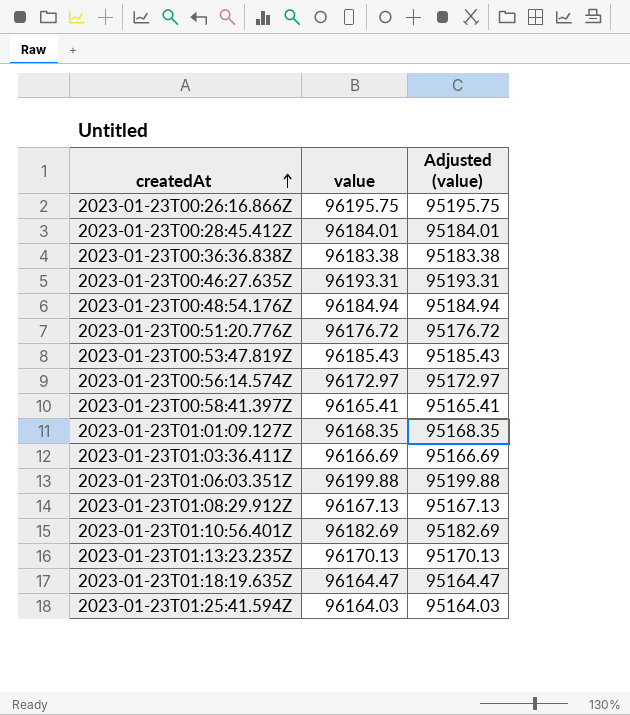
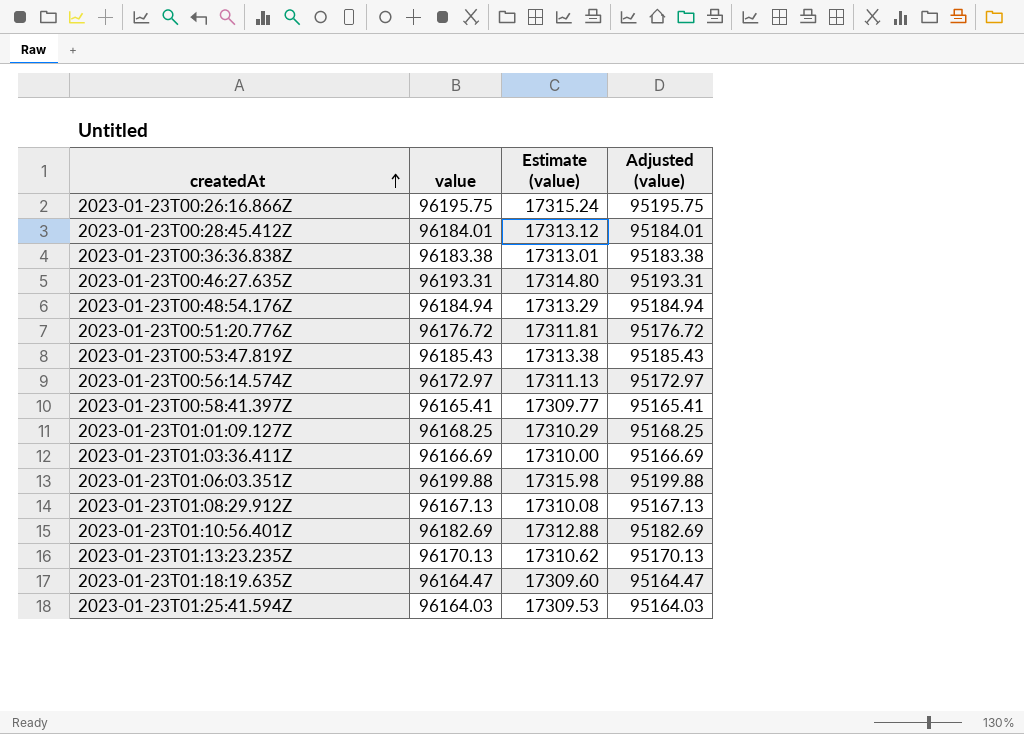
column Estimate (value) | formula: none -> [value] * 0.18
2023-01-23T01:01:09.127Z | value: 96168.35 -> 96168.25
2023-01-23T01:01:09.127Z | Adjusted (value): 95168.35 -> 95168.25

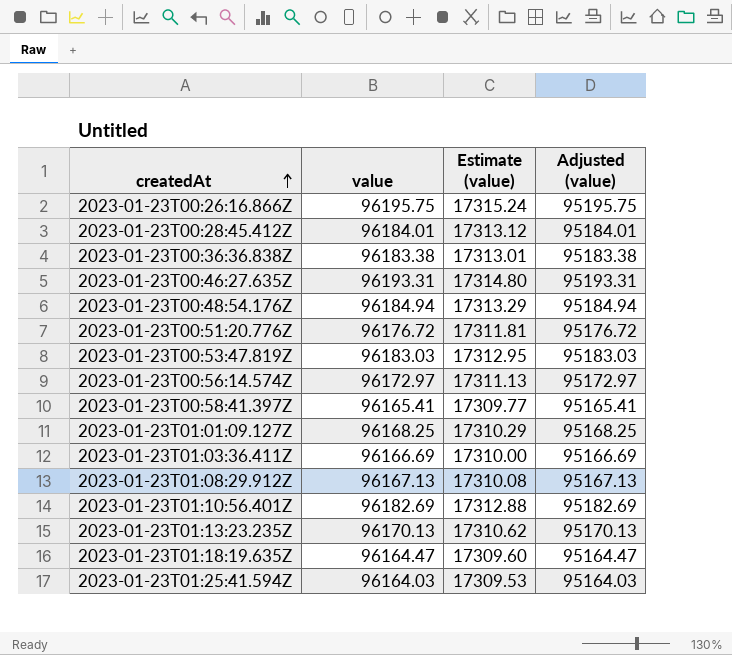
row 2023-01-23T01:06:03.351Z: 96199.88 | 17315.98 | 95199.88 -> none
2023-01-23T00:53:47.819Z | value: 96185.43 -> 96183.03
2023-01-23T00:53:47.819Z | Estimate (value): 17313.38 -> 17312.95
2023-01-23T00:53:47.819Z | Adjusted (value): 95185.43 -> 95183.03

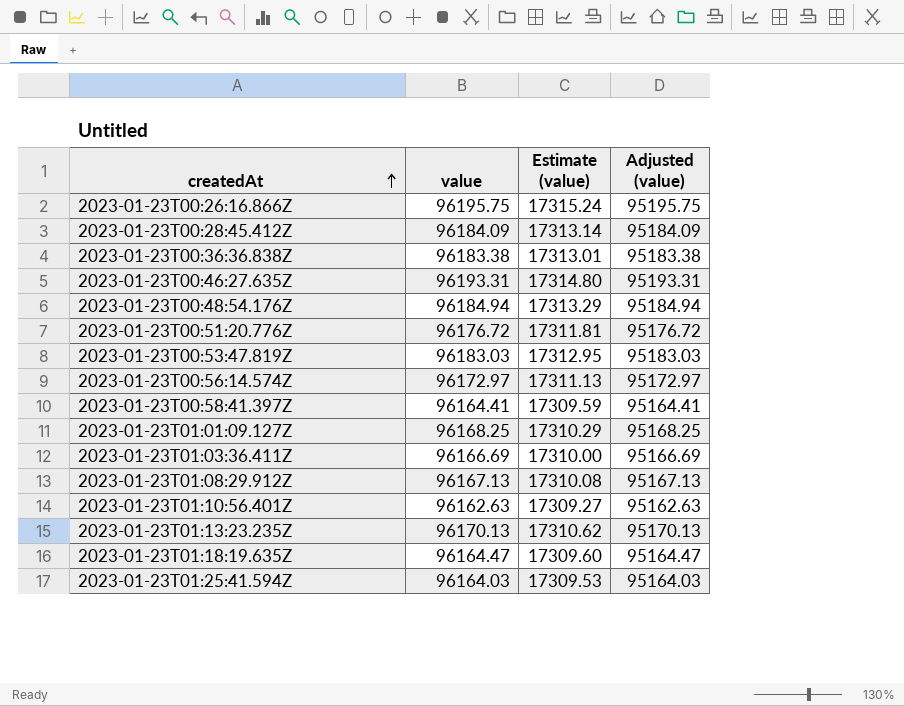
2023-01-23T00:28:45.412Z | value: 96184.01 -> 96184.09
2023-01-23T00:28:45.412Z | Estimate (value): 17313.12 -> 17313.14
2023-01-23T00:28:45.412Z | Adjusted (value): 95184.01 -> 95184.09
2023-01-23T00:58:41.397Z | value: 96165.41 -> 96164.41
2023-01-23T00:58:41.397Z | Estimate (value): 17309.77 -> 17309.59
2023-01-23T00:58:41.397Z | Adjusted (value): 95165.41 -> 95164.41
2023-01-23T01:10:56.401Z | value: 96182.69 -> 96162.63
2023-01-23T01:10:56.401Z | Estimate (value): 17312.88 -> 17309.27
2023-01-23T01:10:56.401Z | Adjusted (value): 95182.69 -> 95162.63

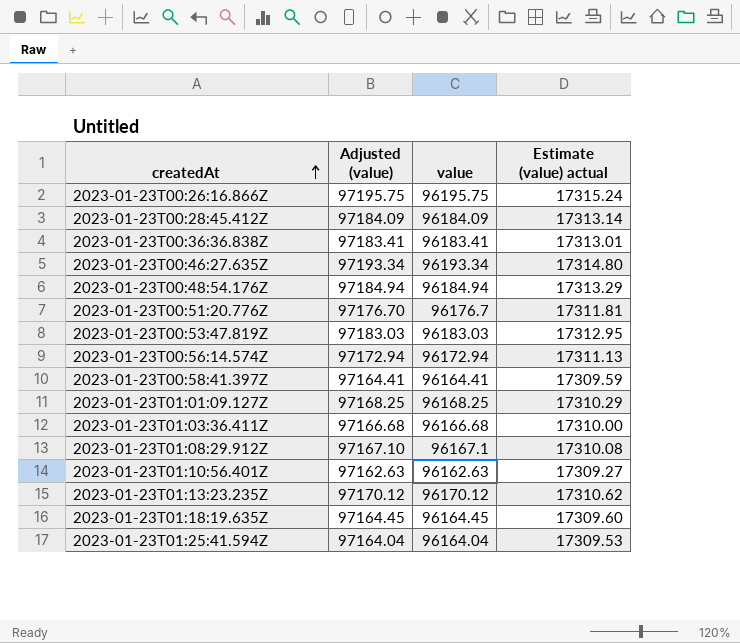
column Adjusted (value) | formula: [value] - 1000 -> [value] + 1000
column Adjusted (value) | position: 4 -> 2
column name: Estimate (value) -> Estimate (value) actual
2023-01-23T00:36:36.838Z | value: 96183.38 -> 96183.41
2023-01-23T00:46:27.635Z | value: 96193.31 -> 96193.34
2023-01-23T00:51:20.776Z | value: 96176.72 -> 96176.7
2023-01-23T00:56:14.574Z | value: 96172.97 -> 96172.94
2023-01-23T01:03:36.411Z | value: 96166.69 -> 96166.68
2023-01-23T01:08:29.912Z | value: 96167.13 -> 96167.1
2023-01-23T01:13:23.235Z | value: 96170.13 -> 96170.12
2023-01-23T01:18:19.635Z | value: 96164.47 -> 96164.45
2023-01-23T01:25:41.594Z | value: 96164.03 -> 96164.04

